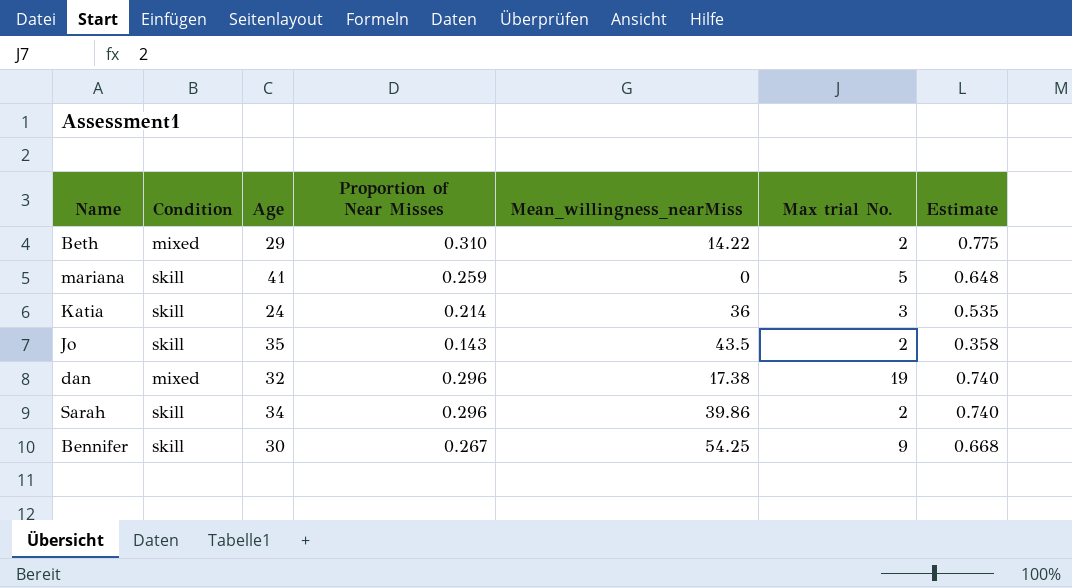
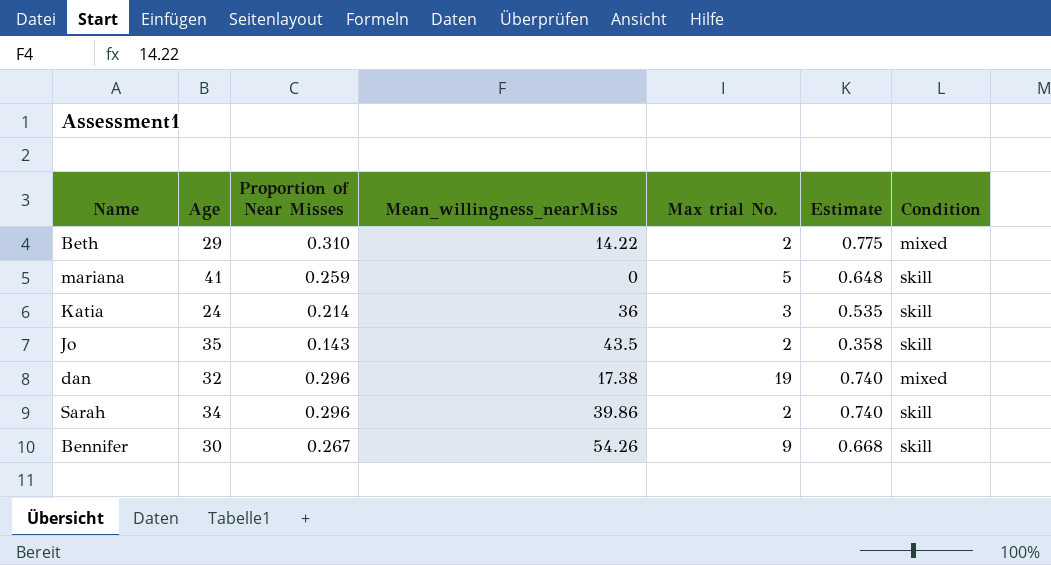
column Condition | position: 2 -> 7
Bennifer | Mean_willingness_nearMiss: 54.25 -> 54.26

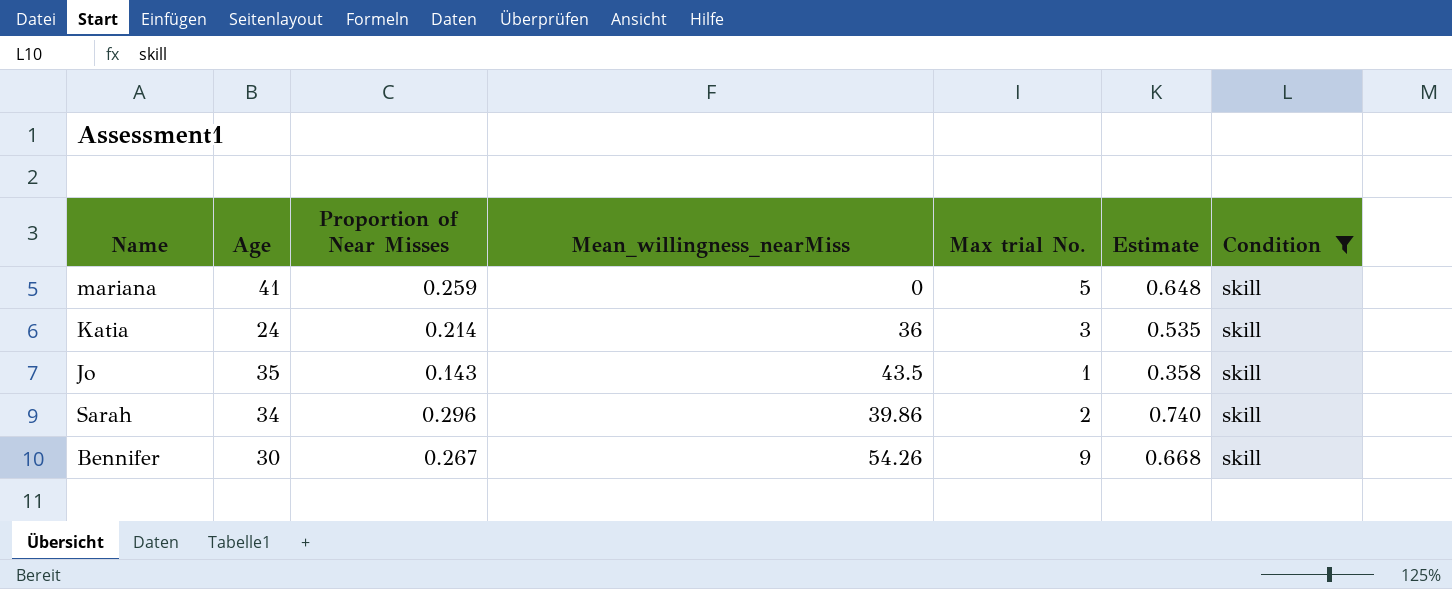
filter: none -> Condition = skill
Jo | Max trial No.: 2 -> 1

